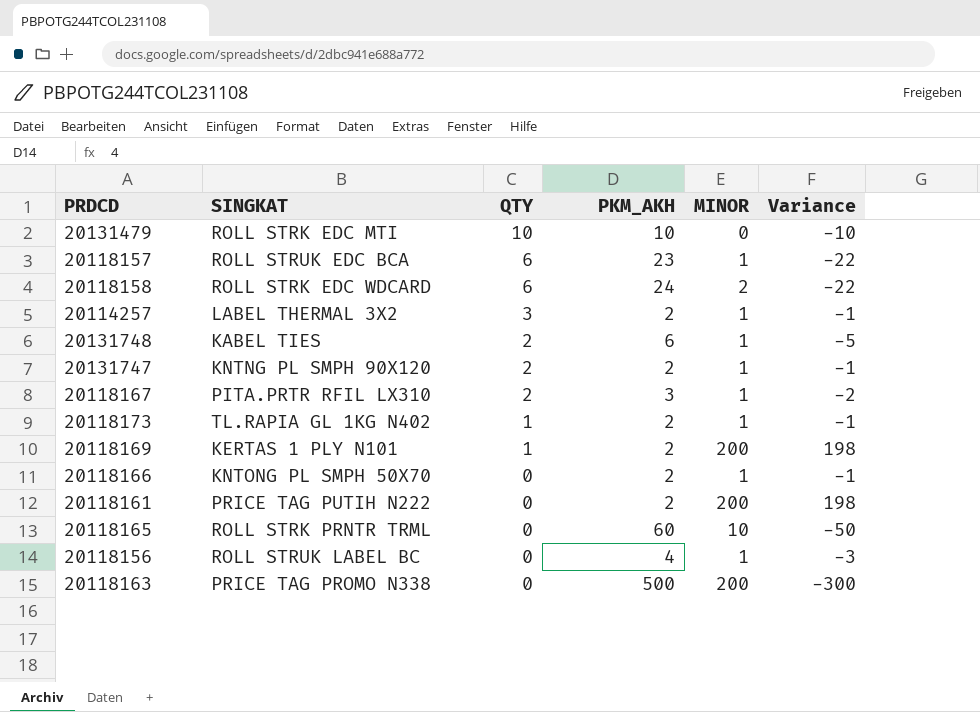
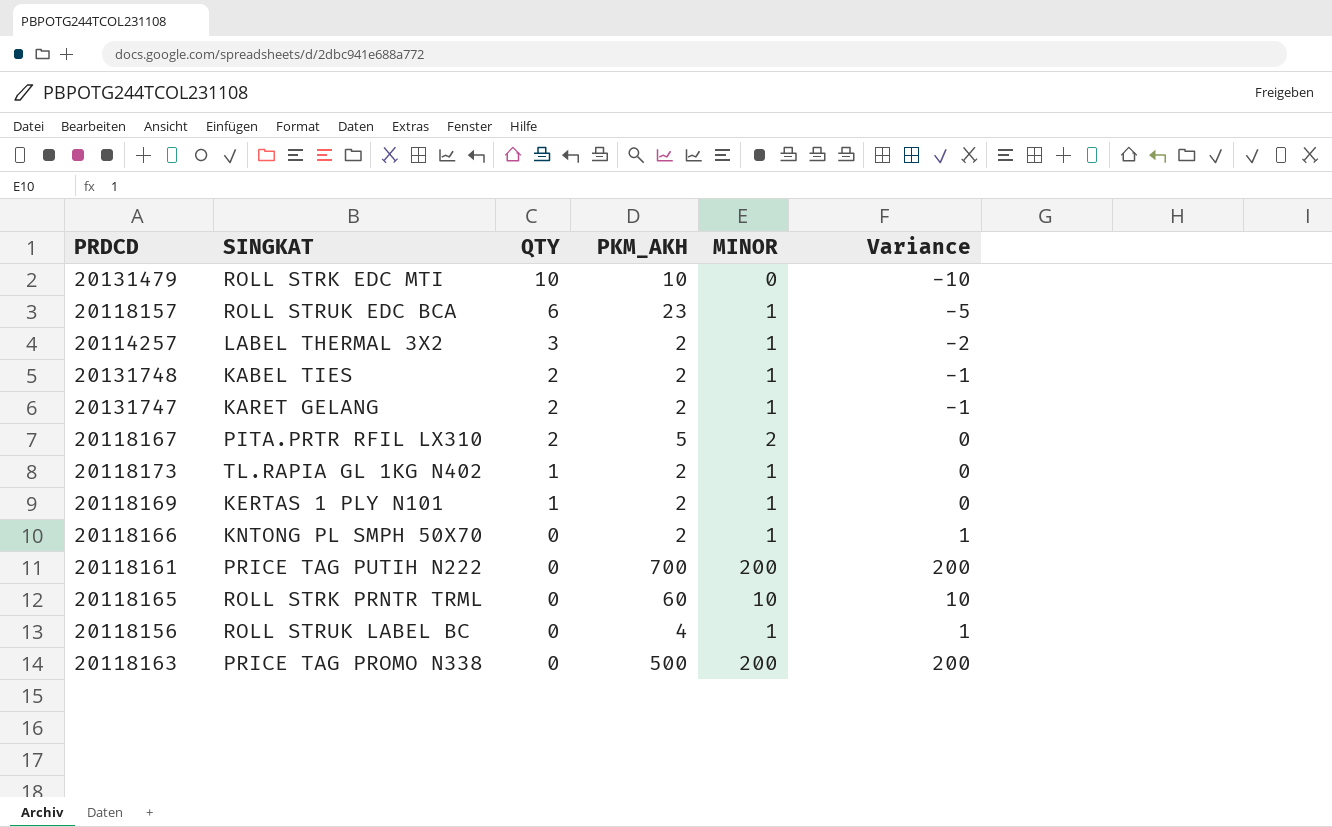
column Variance | formula: [MINOR] - [PKM_AKH] -> [MINOR] - [QTY]
row 20118158: ROLL STRK EDC WDCARD | 6 | 24 | 2 | -22 -> none
20131748 | PKM_AKH: 6 -> 2
20131747 | SINGKAT: KNTNG PL SMPH 90X120 -> KARET GELANG
20118167 | PKM_AKH: 3 -> 5
20118167 | MINOR: 1 -> 2
20118169 | MINOR: 200 -> 1
20118161 | PKM_AKH: 2 -> 700

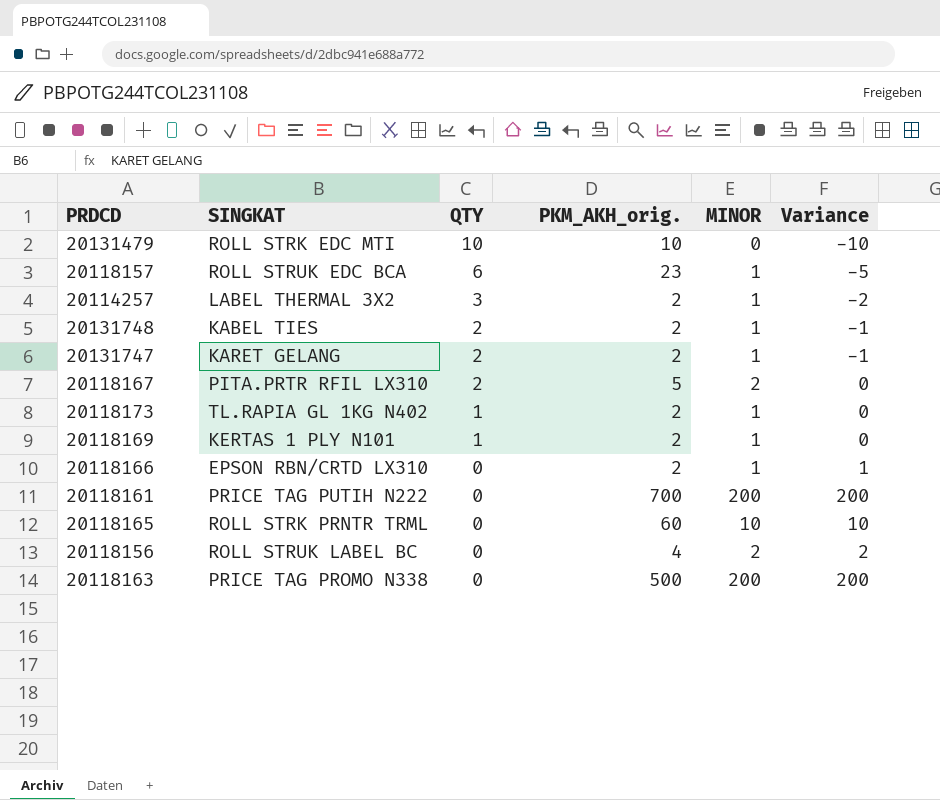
column name: PKM_AKH -> PKM_AKH_orig.
20118166 | SINGKAT: KNTONG PL SMPH 50X70 -> EPSON RBN/CRTD LX310
20118156 | MINOR: 1 -> 2
20118156 | Variance: 1 -> 2

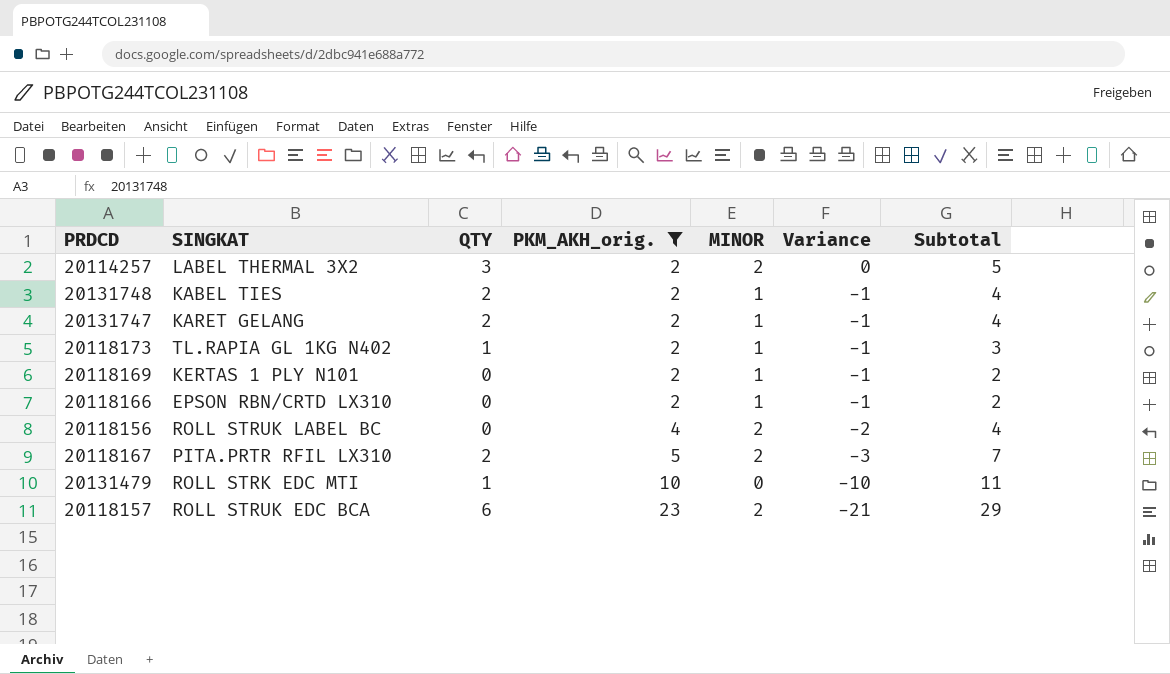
filter: none -> PKM_AKH_orig. <= 23
row order: QTY descending -> PKM_AKH_orig. ascending
column Variance | formula: [MINOR] - [QTY] -> [MINOR] - [PKM_AKH_orig.]
column Subtotal | formula: none -> [QTY] + [PKM_AKH_orig.]
20114257 | MINOR: 1 -> 2
20118169 | QTY: 1 -> 0
20131479 | QTY: 10 -> 1
20118157 | MINOR: 1 -> 2

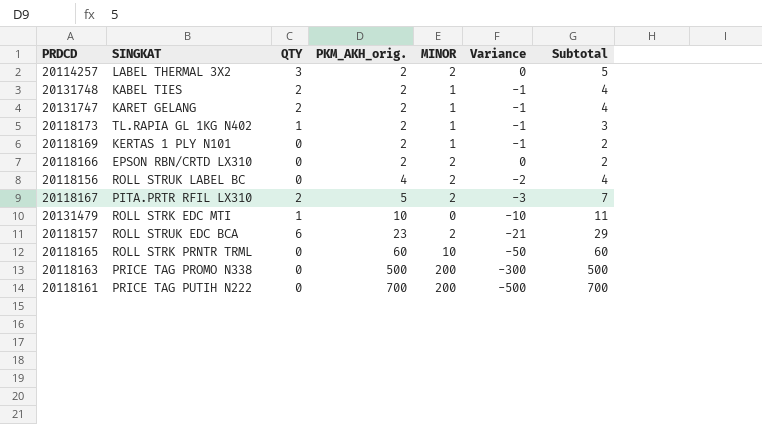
filter: PKM_AKH_orig. <= 23 -> none
20118166 | MINOR: 1 -> 2
20118166 | Variance: -1 -> 0

